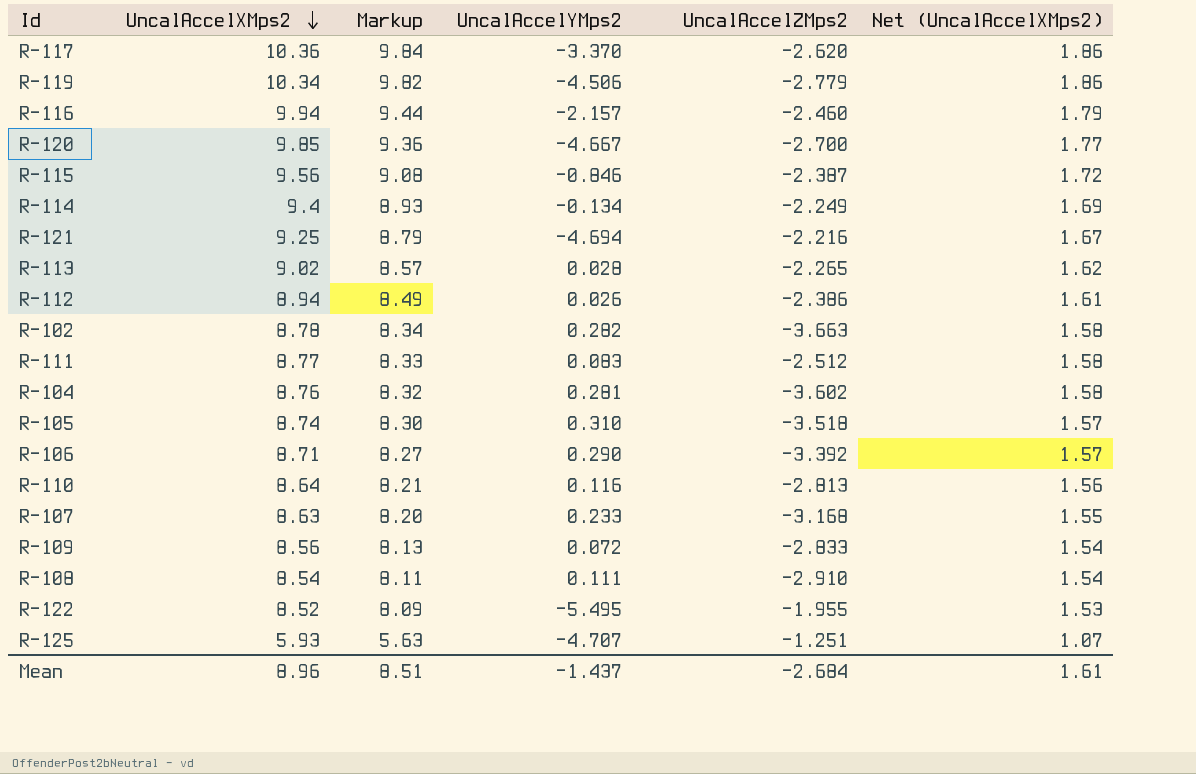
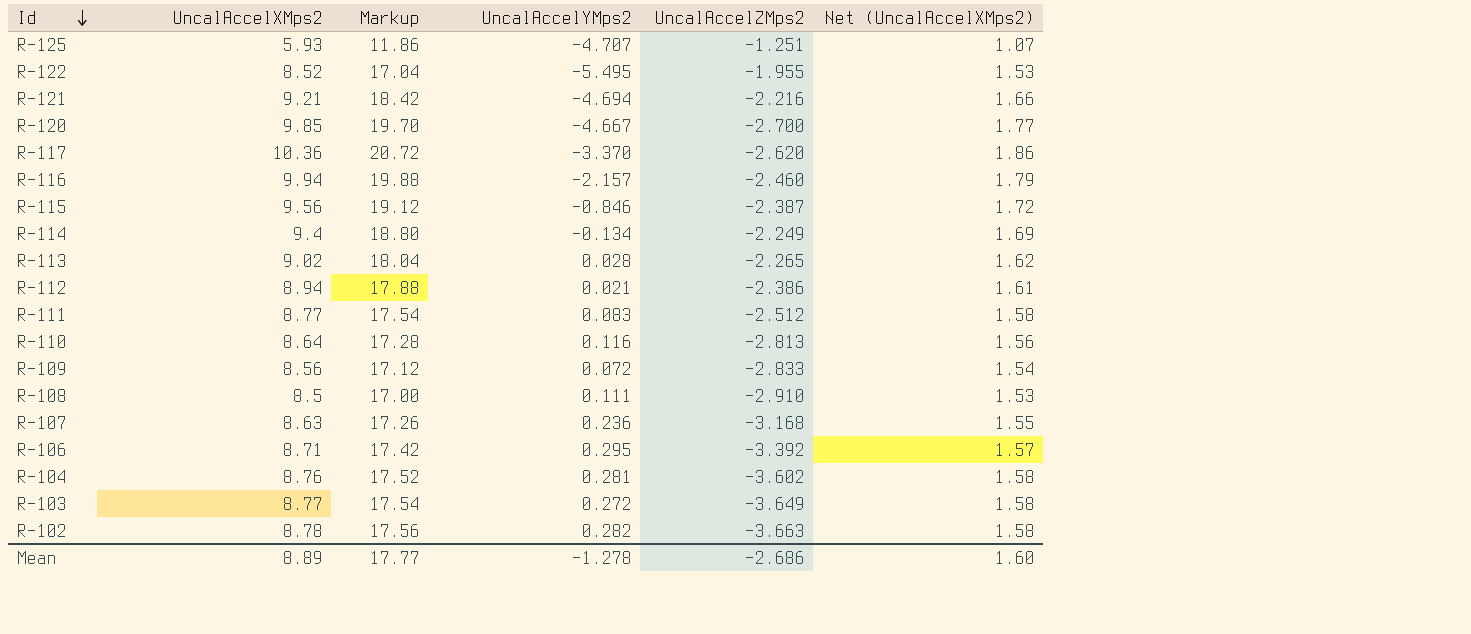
row order: UncalAccelXMps2 descending -> Id descending
column Markup | formula: [UncalAccelXMps2] * 0.95 -> [UncalAccelXMps2] * 2
row R-119: 10.34 | 9.82 | -4.506 | -2.779 | 1.86 -> none
row R-105: 8.74 | 8.30 | 0.310 | -3.518 | 1.57 -> none
R-121 | UncalAccelXMps2: 9.25 -> 9.21
R-121 | Net (UncalAccelXMps2): 1.67 -> 1.66
R-112 | UncalAccelYMps2: 0.026 -> 0.021
R-108 | UncalAccelXMps2: 8.54 -> 8.5
R-108 | Net (UncalAccelXMps2): 1.54 -> 1.53
R-107 | UncalAccelYMps2: 0.233 -> 0.236
R-106 | UncalAccelYMps2: 0.290 -> 0.295
row R-103: none -> 8.77 | 17.54 | 0.272 | -3.649 | 1.58
Mean | UncalAccelXMps2: 8.96 -> 8.89
Mean | Markup: 8.51 -> 17.77
Mean | UncalAccelYMps2: -1.437 -> -1.278
Mean | UncalAccelZMps2: -2.684 -> -2.686
Mean | Net (UncalAccelXMps2): 1.61 -> 1.60

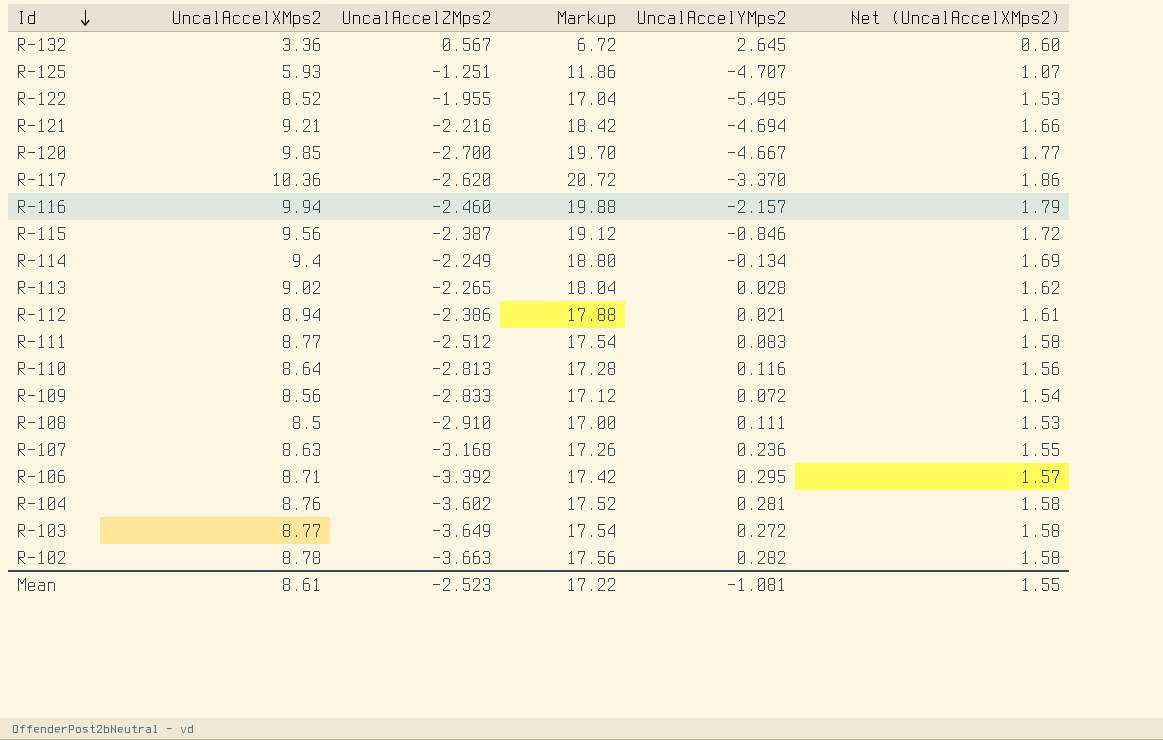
column UncalAccelZMps2 | position: 5 -> 3
row R-132: none -> 3.36 | 0.567 | 6.72 | 2.645 | 0.60
Mean | UncalAccelXMps2: 8.89 -> 8.61
Mean | UncalAccelZMps2: -2.686 -> -2.523
Mean | Markup: 17.77 -> 17.22
Mean | UncalAccelYMps2: -1.278 -> -1.081
Mean | Net (UncalAccelXMps2): 1.60 -> 1.55

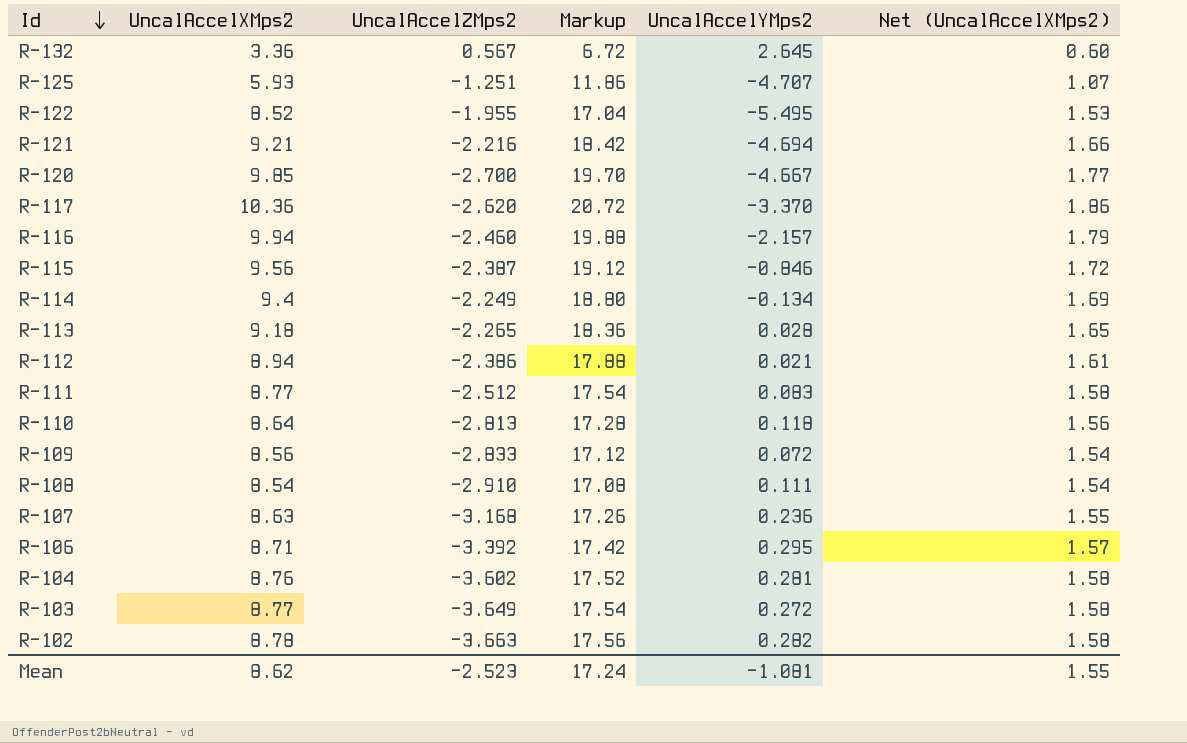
R-113 | UncalAccelXMps2: 9.02 -> 9.18
R-113 | Markup: 18.04 -> 18.36
R-113 | Net (UncalAccelXMps2): 1.62 -> 1.65
R-110 | UncalAccelYMps2: 0.116 -> 0.118
R-108 | UncalAccelXMps2: 8.5 -> 8.54
R-108 | Markup: 17.00 -> 17.08
R-108 | Net (UncalAccelXMps2): 1.53 -> 1.54
Mean | UncalAccelXMps2: 8.61 -> 8.62
Mean | Markup: 17.22 -> 17.24

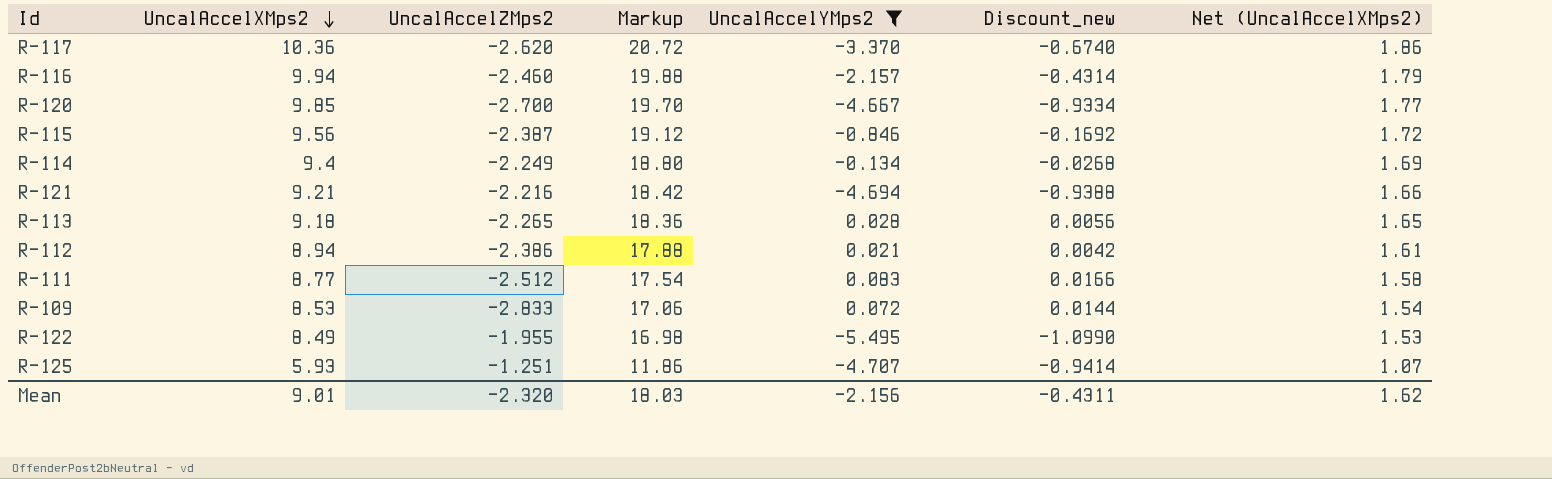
filter: none -> UncalAccelYMps2 <= 0.083
row order: Id descending -> UncalAccelXMps2 descending
column Discount_new | formula: none -> [UncalAccelYMps2] * 0.2
R-109 | UncalAccelXMps2: 8.56 -> 8.53
R-109 | Markup: 17.12 -> 17.06
R-122 | UncalAccelXMps2: 8.52 -> 8.49
R-122 | Markup: 17.04 -> 16.98
Mean | UncalAccelXMps2: 8.62 -> 9.01
Mean | UncalAccelZMps2: -2.523 -> -2.320
Mean | Markup: 17.24 -> 18.03
Mean | UncalAccelYMps2: -1.081 -> -2.156
Mean | Net (UncalAccelXMps2): 1.55 -> 1.62

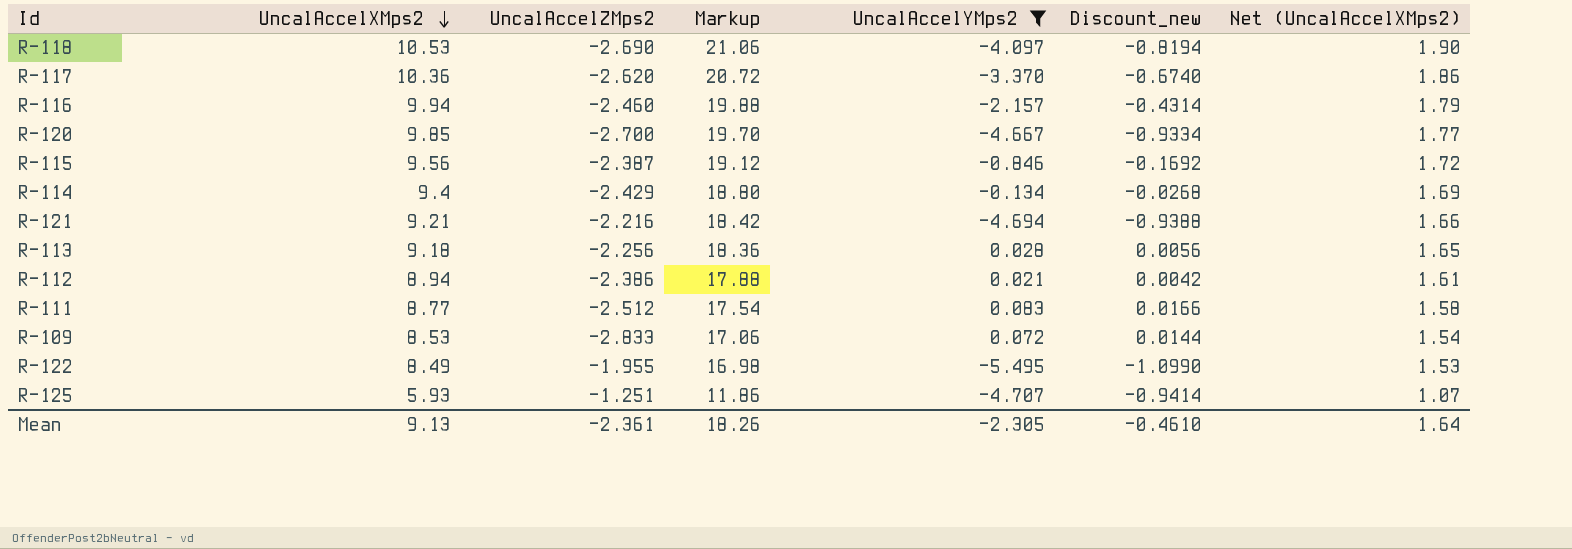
row R-118: none -> 10.53 | -2.690 | 21.06 | -4.097 | -0.8194 | 1.90
R-114 | UncalAccelZMps2: -2.249 -> -2.429
R-113 | UncalAccelZMps2: -2.265 -> -2.256
Mean | UncalAccelXMps2: 9.01 -> 9.13
Mean | UncalAccelZMps2: -2.320 -> -2.361
Mean | Markup: 18.03 -> 18.26
Mean | UncalAccelYMps2: -2.156 -> -2.305
Mean | Discount_new: -0.4311 -> -0.4610
Mean | Net (UncalAccelXMps2): 1.62 -> 1.64

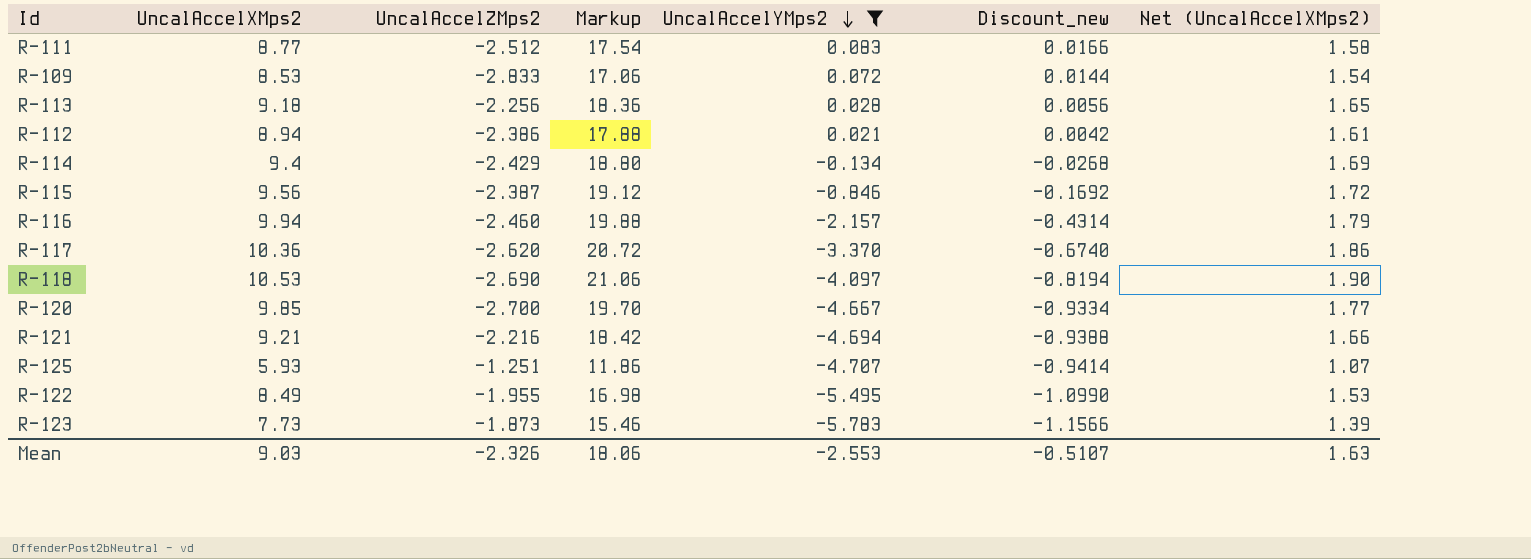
row order: UncalAccelXMps2 descending -> UncalAccelYMps2 descending
row R-123: none -> 7.73 | -1.873 | 15.46 | -5.783 | -1.1566 | 1.39
Mean | UncalAccelXMps2: 9.13 -> 9.03
Mean | UncalAccelZMps2: -2.361 -> -2.326
Mean | Markup: 18.26 -> 18.06
Mean | UncalAccelYMps2: -2.305 -> -2.553
Mean | Discount_new: -0.4610 -> -0.5107
Mean | Net (UncalAccelXMps2): 1.64 -> 1.63

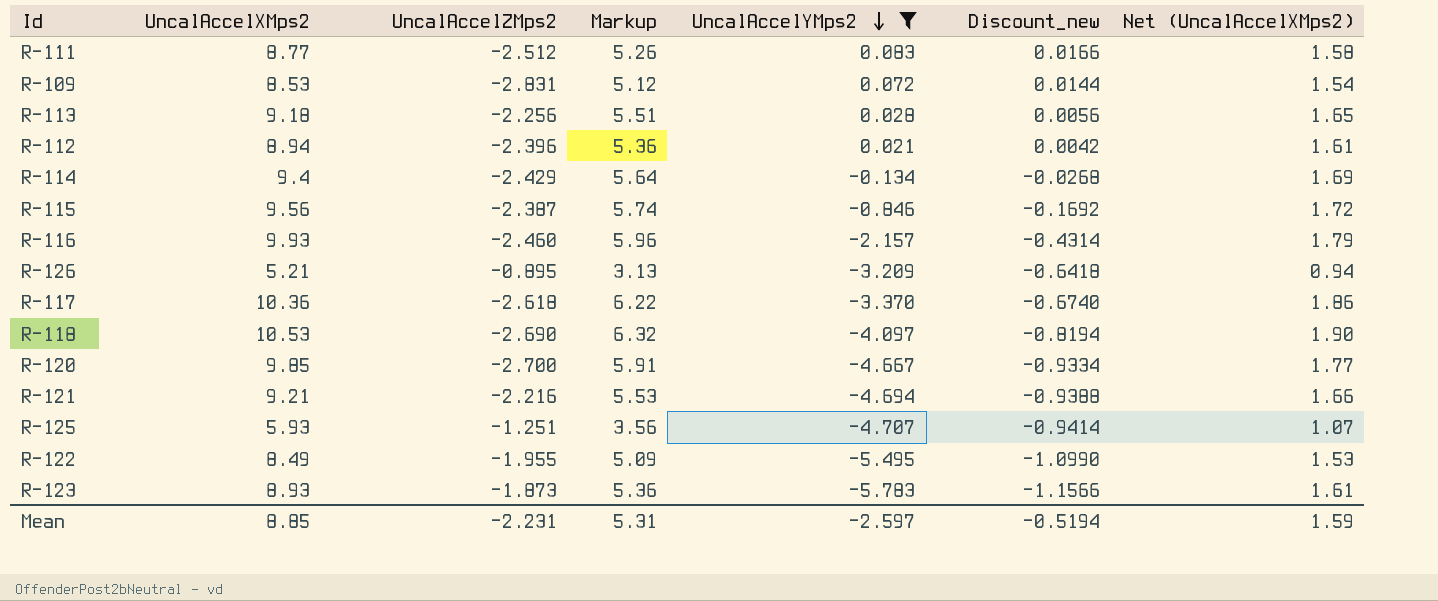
column Markup | formula: [UncalAccelXMps2] * 2 -> [UncalAccelXMps2] * 0.6
R-109 | UncalAccelZMps2: -2.833 -> -2.831
R-112 | UncalAccelZMps2: -2.386 -> -2.396
R-116 | UncalAccelXMps2: 9.94 -> 9.93
row R-126: none -> 5.21 | -0.895 | 3.13 | -3.209 | -0.6418 | 0.94
R-117 | UncalAccelZMps2: -2.620 -> -2.618
R-123 | UncalAccelXMps2: 7.73 -> 8.93
R-123 | Net (UncalAccelXMps2): 1.39 -> 1.61
Mean | UncalAccelXMps2: 9.03 -> 8.85
Mean | UncalAccelZMps2: -2.326 -> -2.231
Mean | Markup: 18.06 -> 5.31
Mean | UncalAccelYMps2: -2.553 -> -2.597
Mean | Discount_new: -0.5107 -> -0.5194
Mean | Net (UncalAccelXMps2): 1.63 -> 1.59

